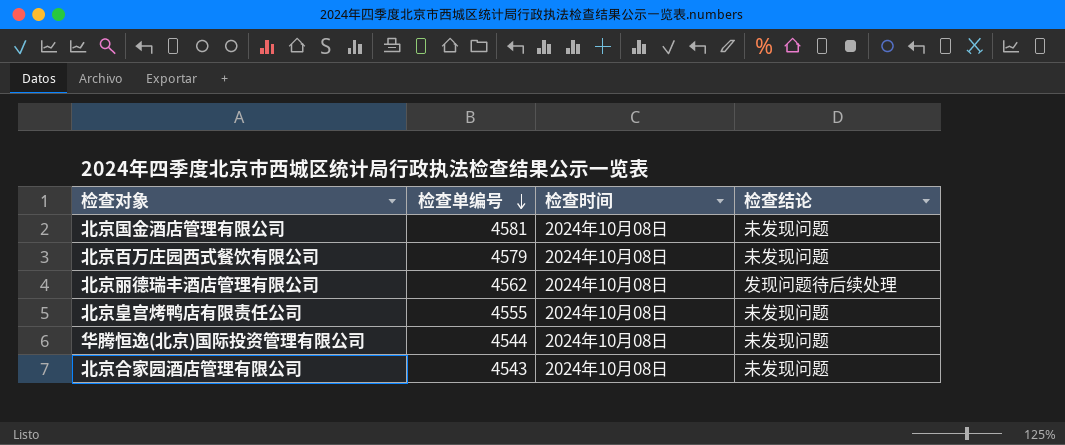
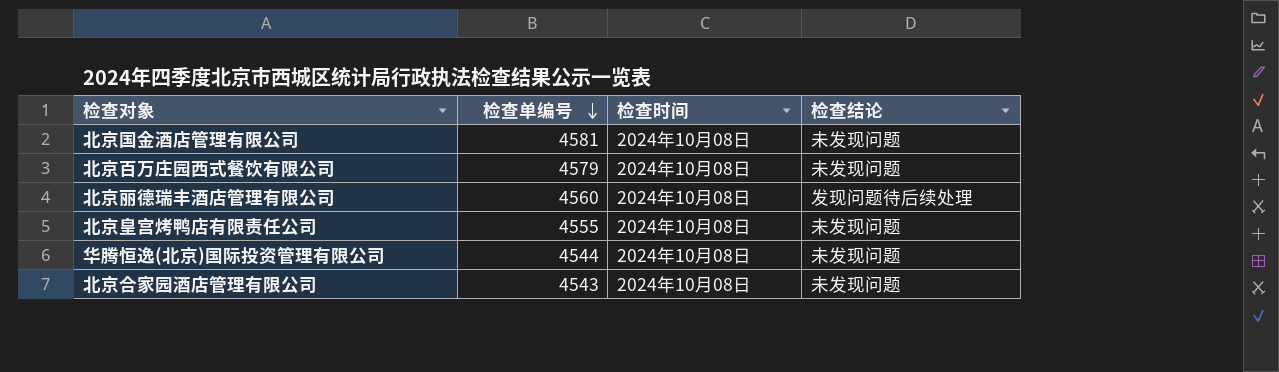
北京丽德瑞丰酒店管理有限公司 | 检查单编号: 4562 -> 4560

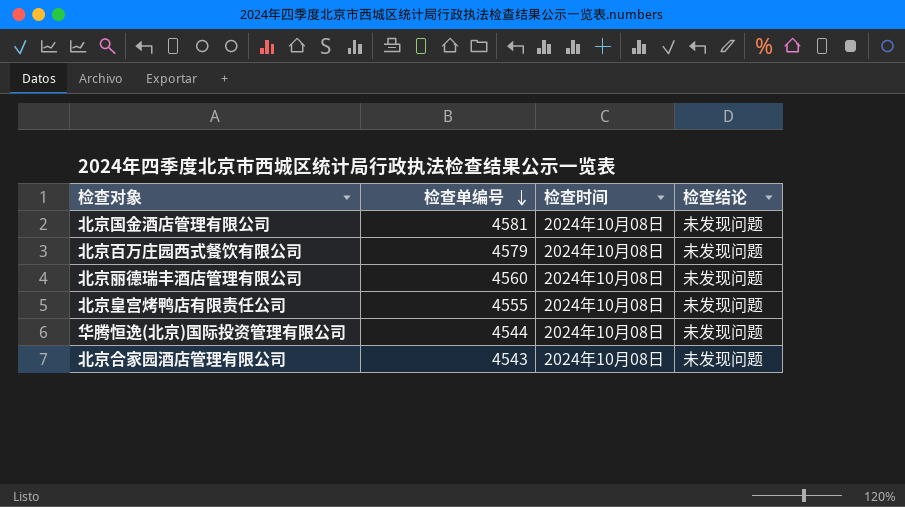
北京丽德瑞丰酒店管理有限公司 | 检查结论: 发现问题待后续处理 -> 未发现问题

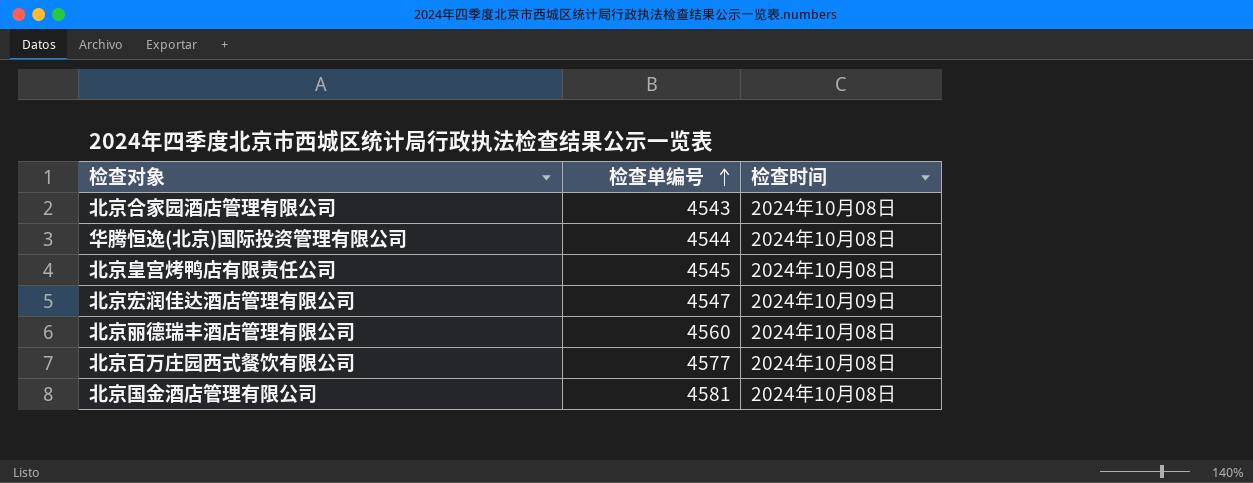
row order: 检查单编号 descending -> 检查单编号 ascending
column 检查结论 | position: 4 -> none
北京皇宫烤鸭店有限责任公司 | 检查单编号: 4555 -> 4545
row 北京宏润佳达酒店管理有限公司: none -> 4547 | 2024年10月09日
北京百万庄园西式餐饮有限公司 | 检查单编号: 4579 -> 4577

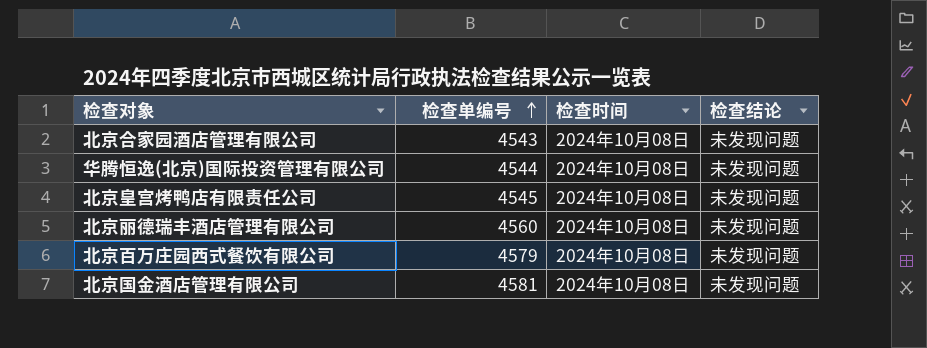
column 检查结论 | position: none -> 4
row 北京宏润佳达酒店管理有限公司: 4547 | 2024年10月09日 -> none
北京百万庄园西式餐饮有限公司 | 检查单编号: 4577 -> 4579

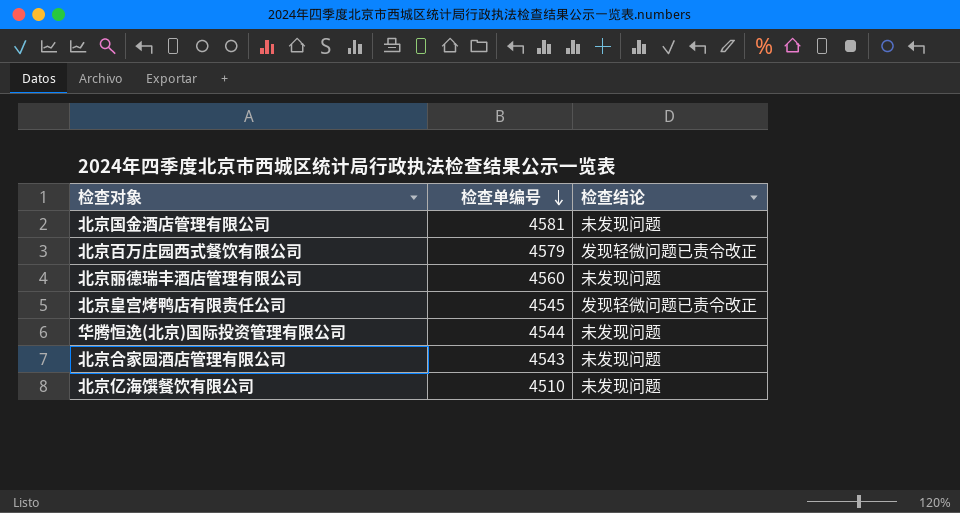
row order: 检查单编号 ascending -> 检查单编号 descending
column 检查时间 | position: 3 -> none
北京百万庄园西式餐饮有限公司 | 检查结论: 未发现问题 -> 发现轻微问题已责令改正
北京皇宫烤鸭店有限责任公司 | 检查结论: 未发现问题 -> 发现轻微问题已责令改正
row 北京亿海馔餐饮有限公司: none -> 4510 | 未发现问题

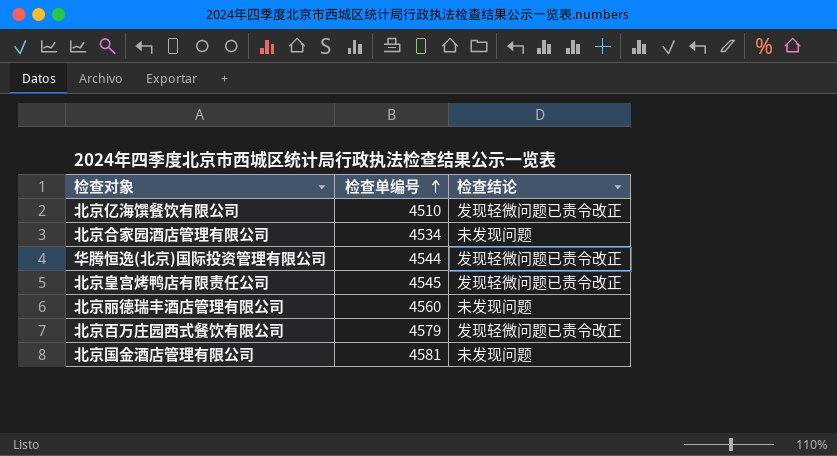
row order: 检查单编号 descending -> 检查单编号 ascending
北京亿海馔餐饮有限公司 | 检查结论: 未发现问题 -> 发现轻微问题已责令改正
北京合家园酒店管理有限公司 | 检查单编号: 4543 -> 4534
华腾恒逸(北京)国际投资管理有限公司 | 检查结论: 未发现问题 -> 发现轻微问题已责令改正

